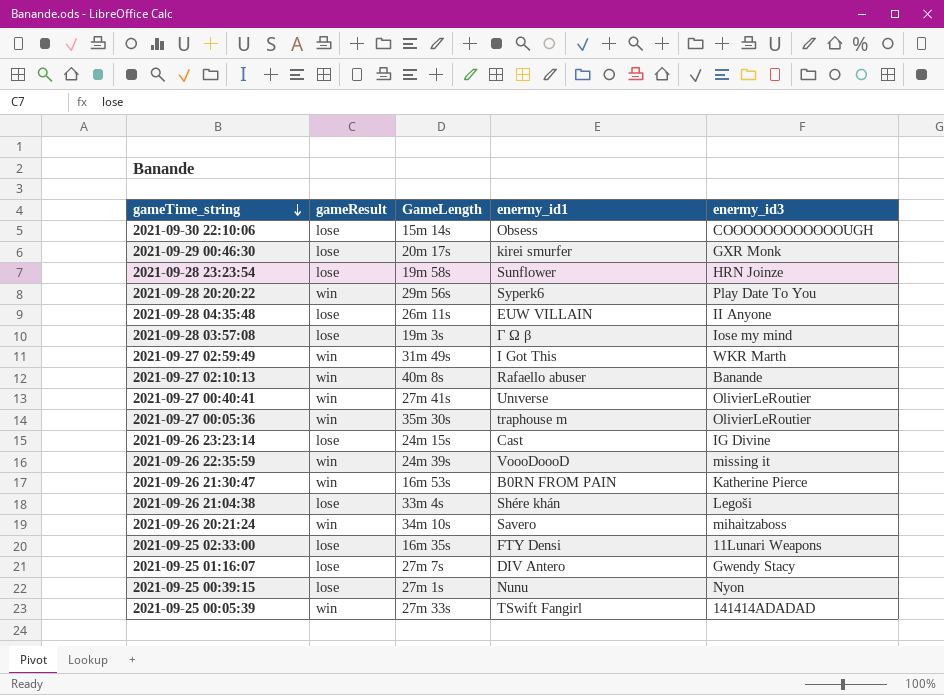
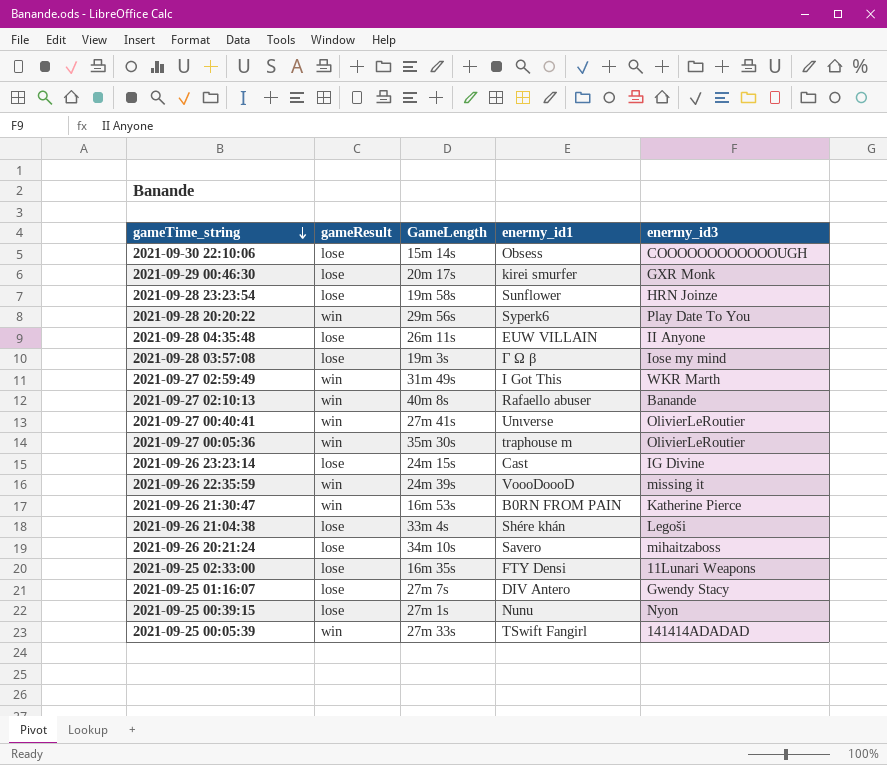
2021-09-26 20:21:24 | gameResult: win -> lose

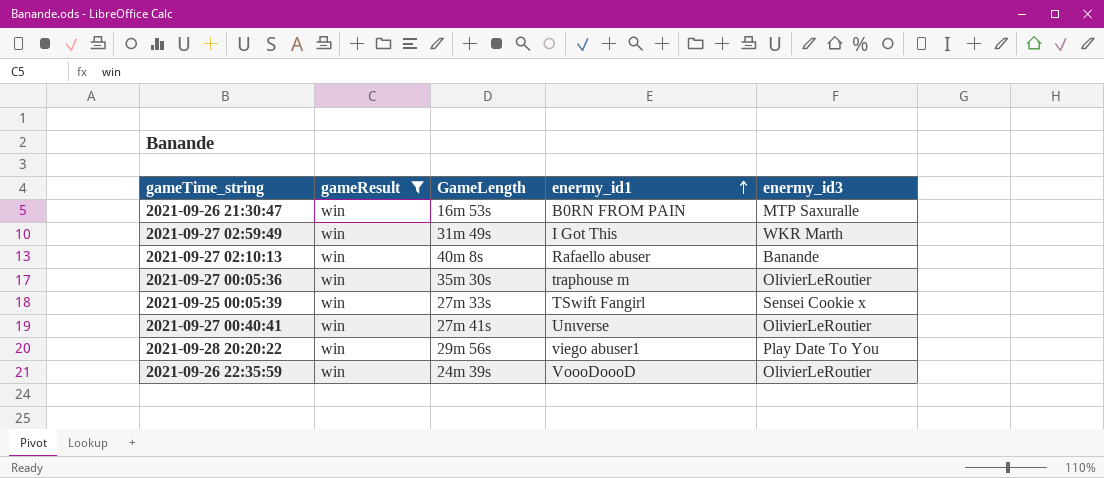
filter: none -> gameResult = win
row order: gameTime_string descending -> enermy_id1 ascending
2021-09-26 21:30:47 | enermy_id3: Katherine Pierce -> MTP Saxuralle
2021-09-25 00:05:39 | enermy_id3: 141414ADADAD -> Sensei Cookie x
2021-09-28 20:20:22 | enermy_id1: Syperk6 -> viego abuser1
2021-09-26 22:35:59 | enermy_id3: missing it -> OlivierLeRoutier

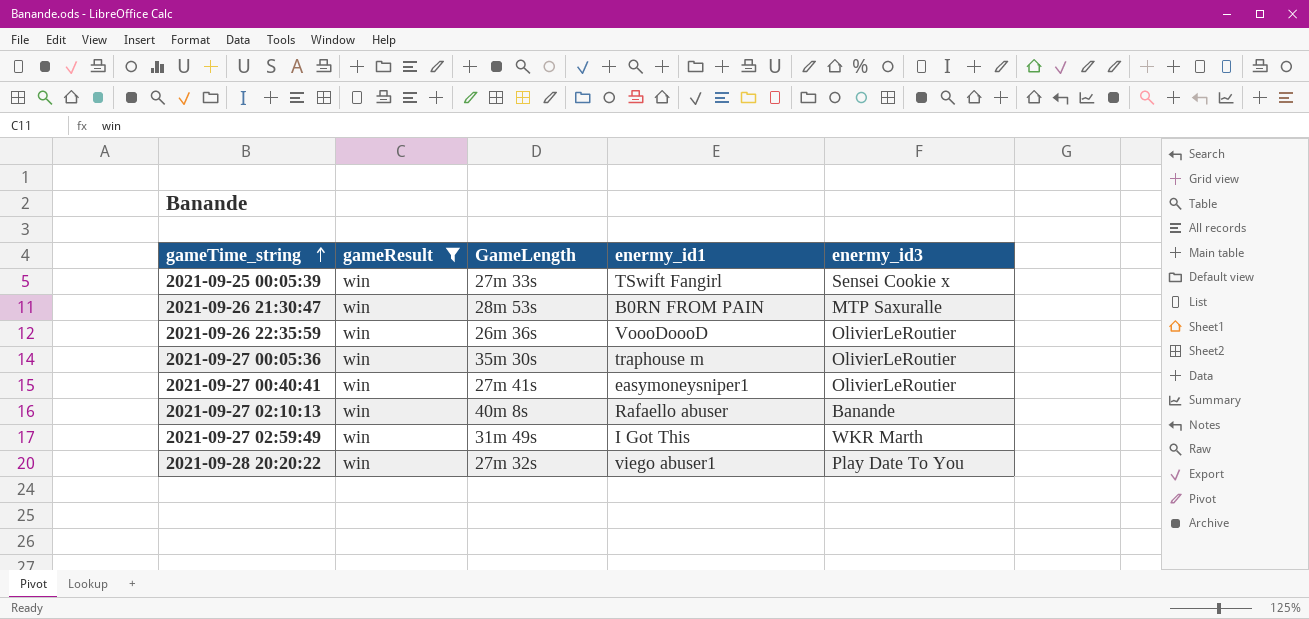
row order: enermy_id1 ascending -> gameTime_string ascending
2021-09-26 21:30:47 | GameLength: 16m 53s -> 28m 53s
2021-09-26 22:35:59 | GameLength: 24m 39s -> 26m 36s
2021-09-27 00:40:41 | enermy_id1: Unιverse -> easymoneysniper1
2021-09-28 20:20:22 | GameLength: 29m 56s -> 27m 32s

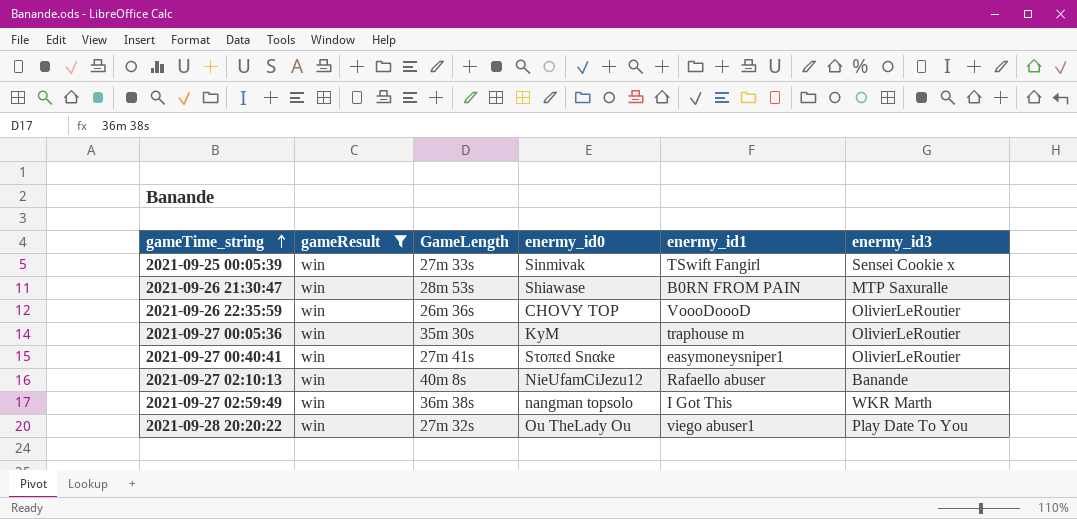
column enermy_id0 | position: none -> 4
2021-09-27 02:59:49 | GameLength: 31m 49s -> 36m 38s

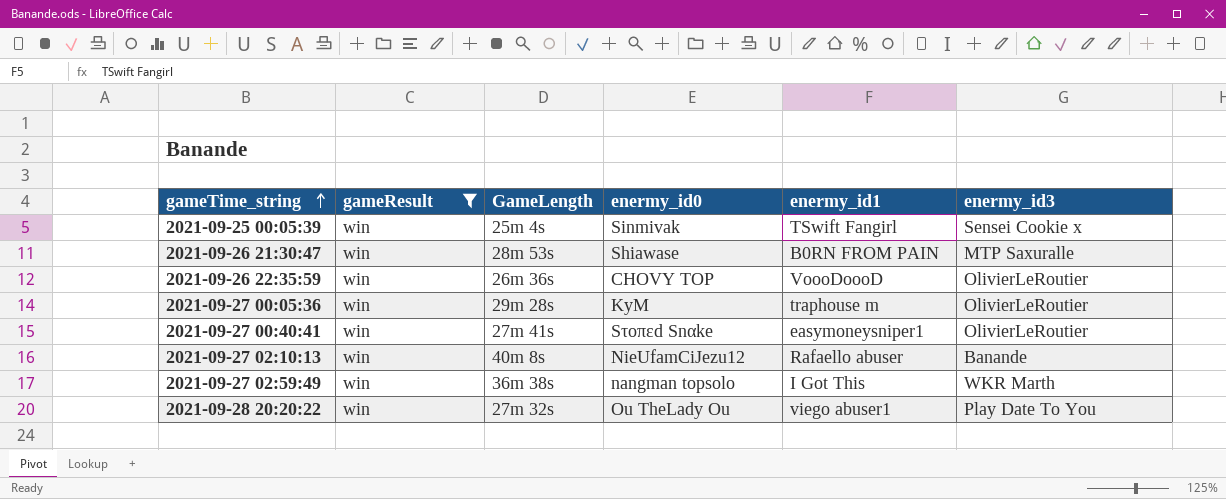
2021-09-25 00:05:39 | GameLength: 27m 33s -> 25m 4s
2021-09-27 00:05:36 | GameLength: 35m 30s -> 29m 28s

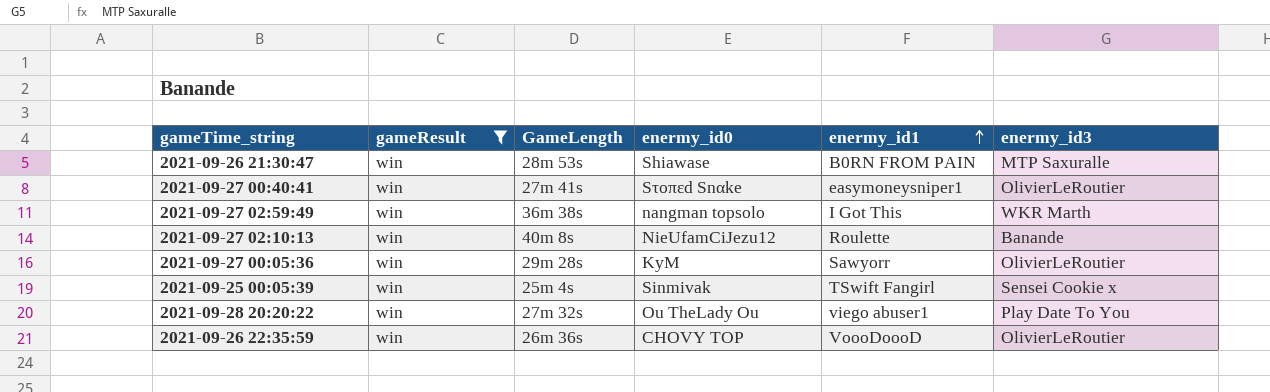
row order: gameTime_string ascending -> enermy_id1 ascending
2021-09-27 02:10:13 | enermy_id1: Rafaello abuser -> Roulette
2021-09-27 00:05:36 | enermy_id1: traphouse m -> Sawyorr

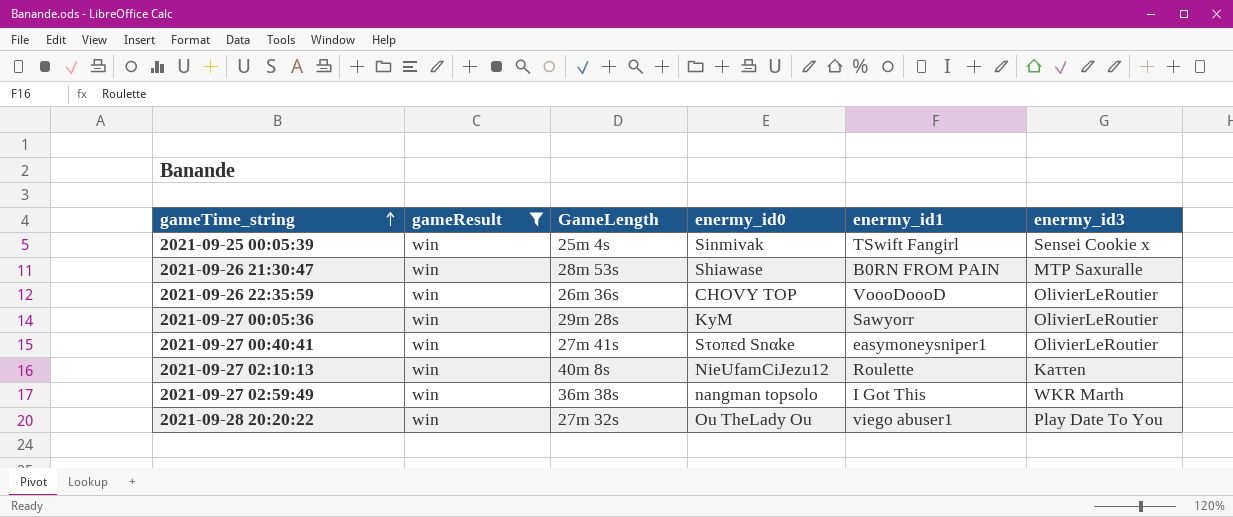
row order: enermy_id1 ascending -> gameTime_string ascending
2021-09-27 02:10:13 | enermy_id3: Banande -> Kaττen

